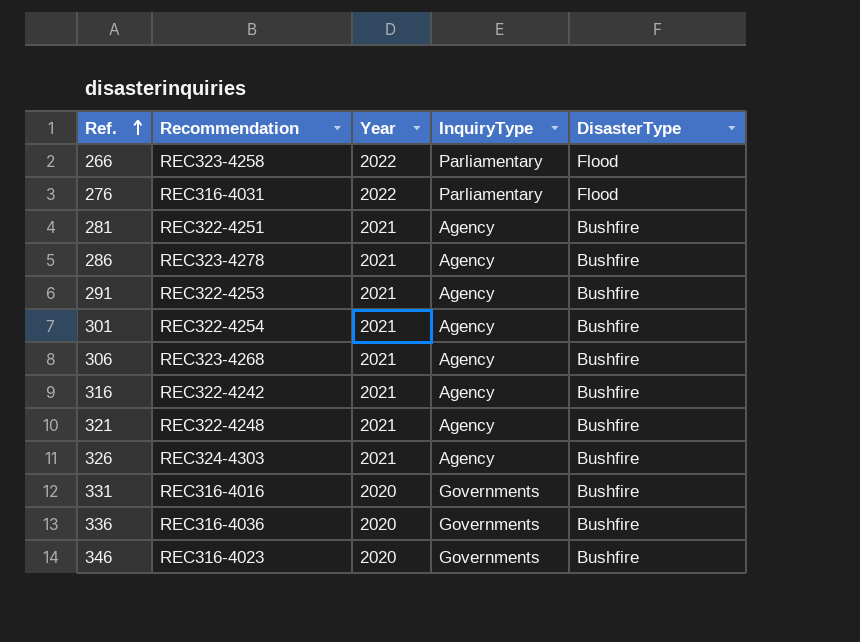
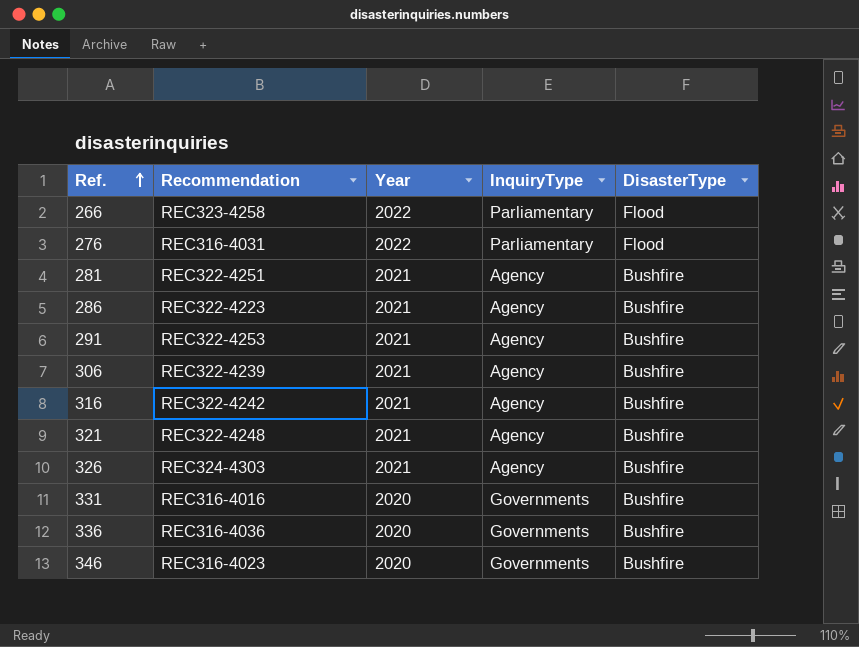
row 301: REC322-4254 | 2021 | Agency | Bushfire -> none
286 | Recommendation: REC323-4278 -> REC322-4223
306 | Recommendation: REC323-4268 -> REC322-4239

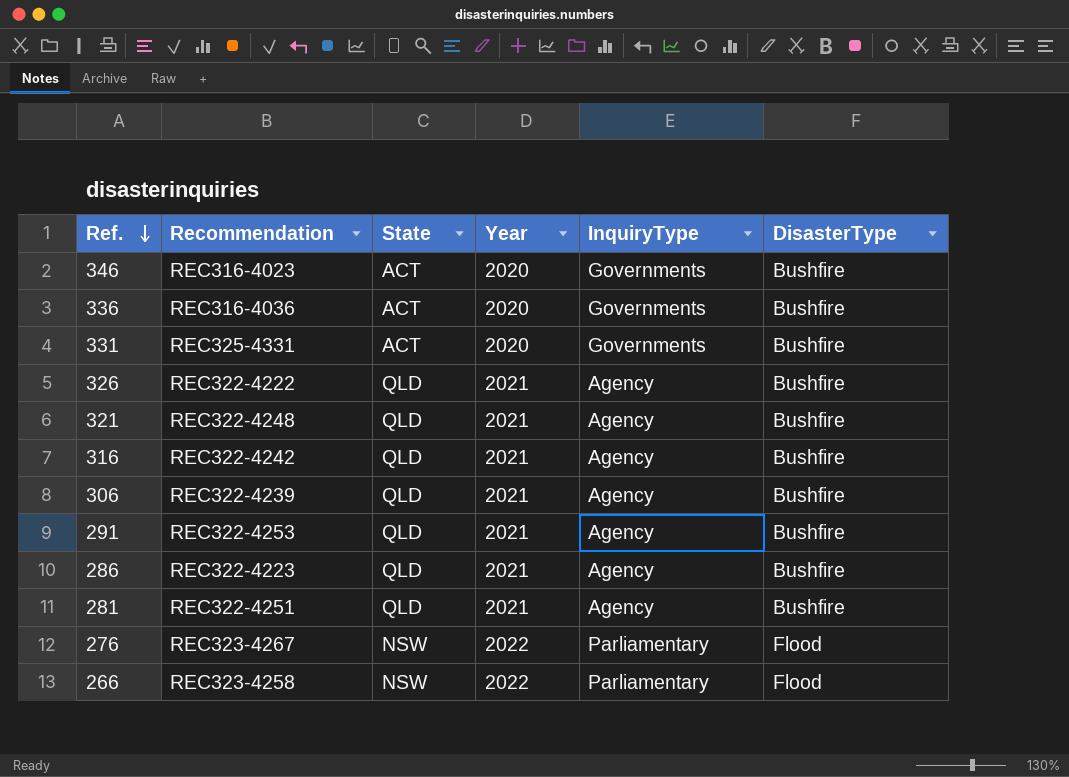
row order: Ref. ascending -> Ref. descending
column State | position: none -> 3
331 | Recommendation: REC316-4016 -> REC325-4331
326 | Recommendation: REC324-4303 -> REC322-4222
276 | Recommendation: REC316-4031 -> REC323-4267

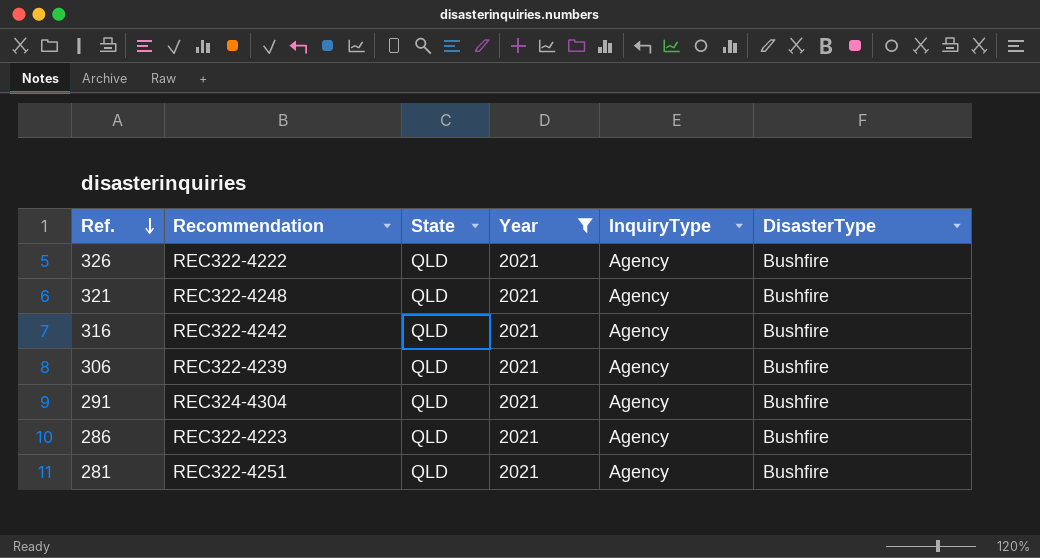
filter: none -> Year = 2021
291 | Recommendation: REC322-4253 -> REC324-4304

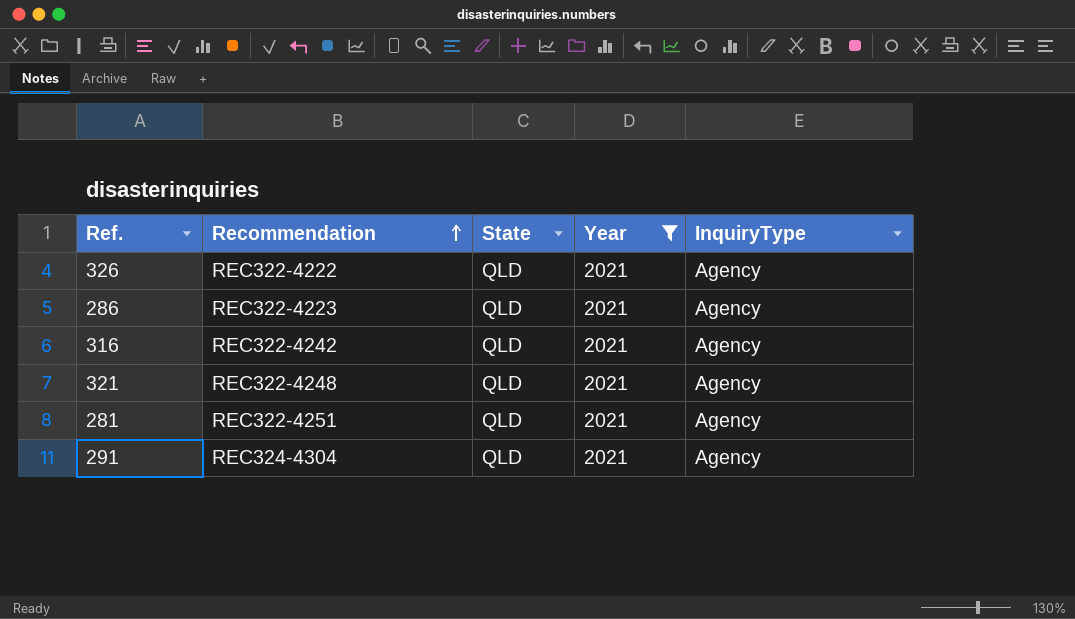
row order: Ref. descending -> Recommendation ascending
column DisasterType | position: 6 -> none
row 306: REC322-4239 | QLD | 2021 | Agency | Bushfire -> none

